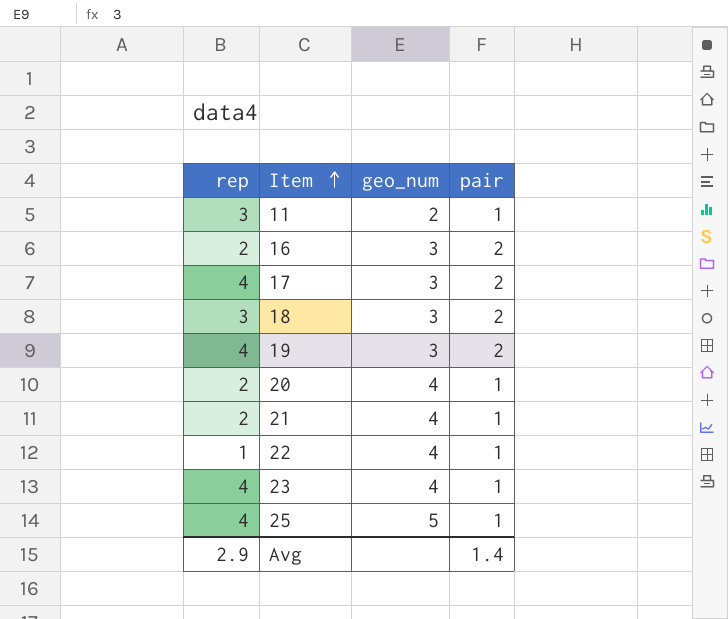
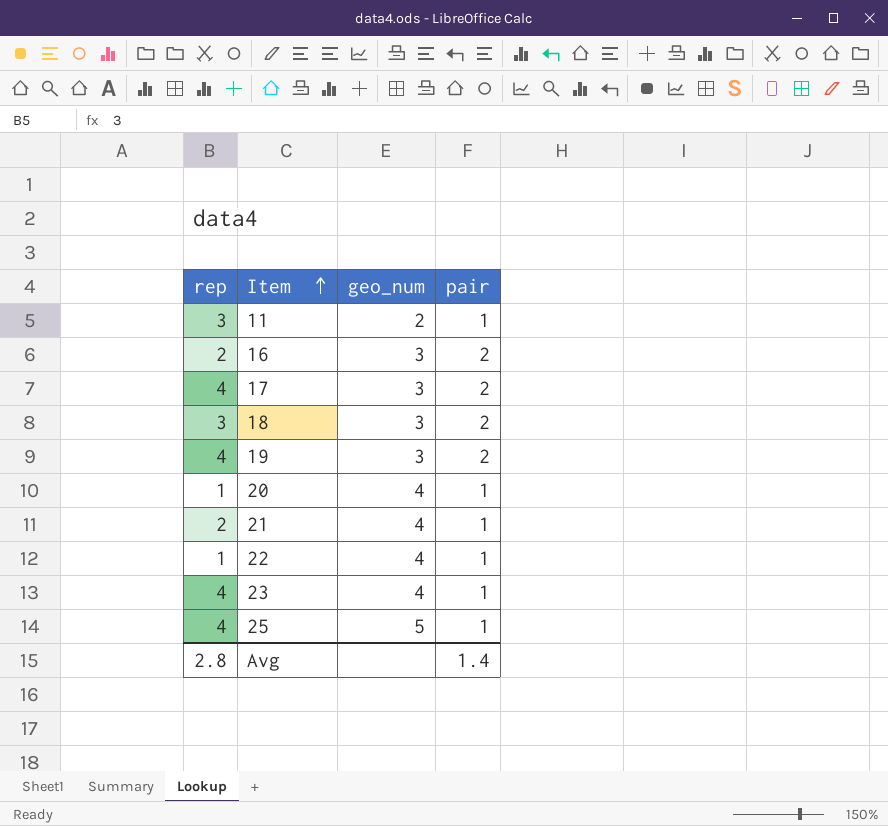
20 | rep: 2 -> 1
Avg | rep: 2.9 -> 2.8

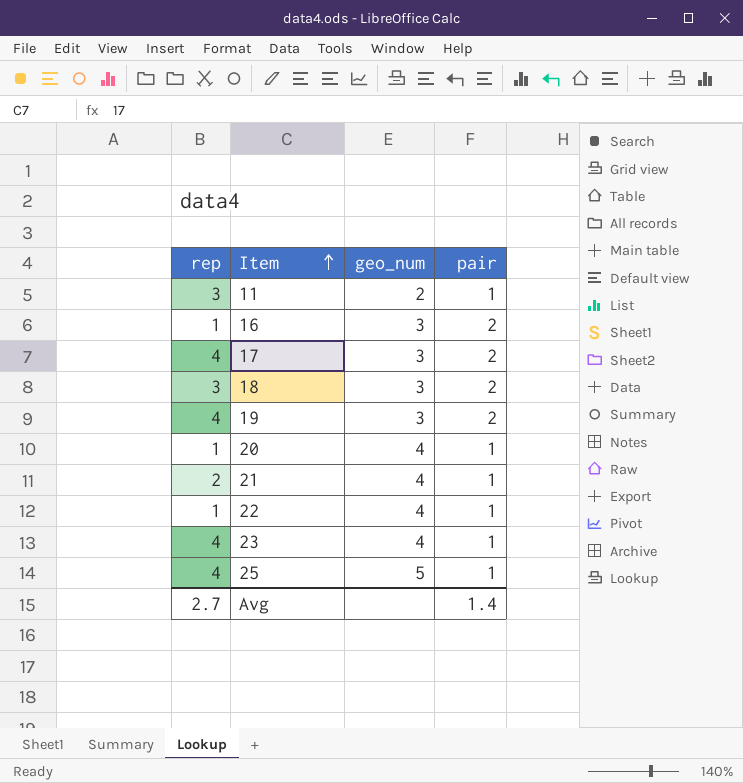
16 | rep: 2 -> 1
Avg | rep: 2.8 -> 2.7

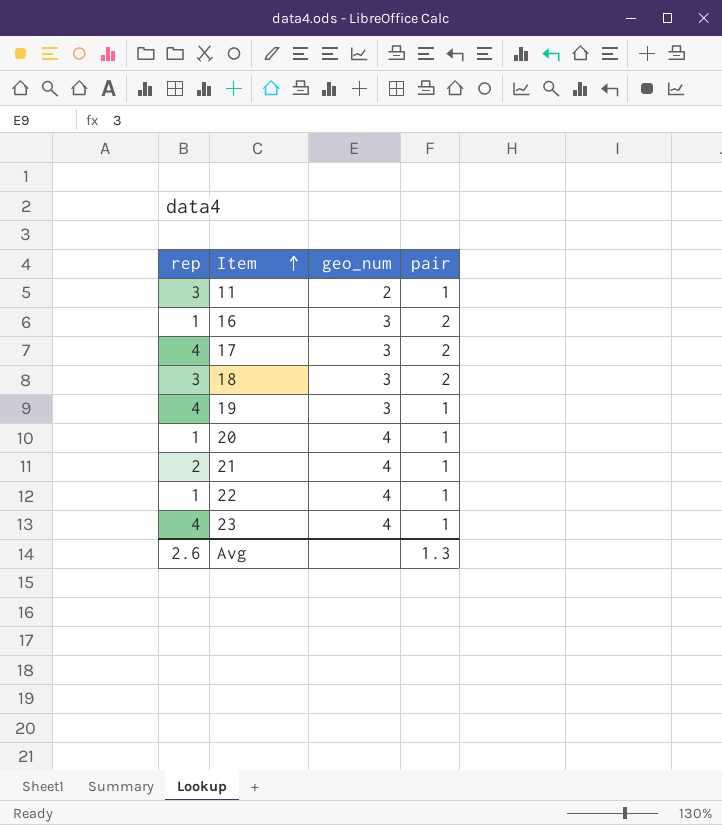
row 25: 4 | 5 | 1 -> none
19 | pair: 2 -> 1
Avg | rep: 2.7 -> 2.6
Avg | pair: 1.4 -> 1.3

